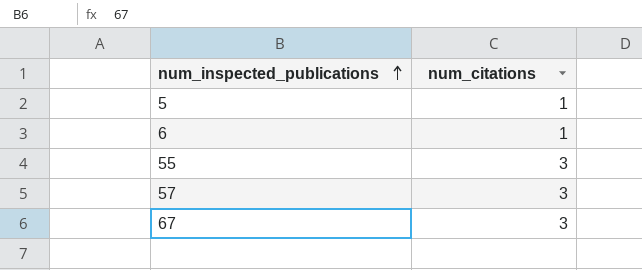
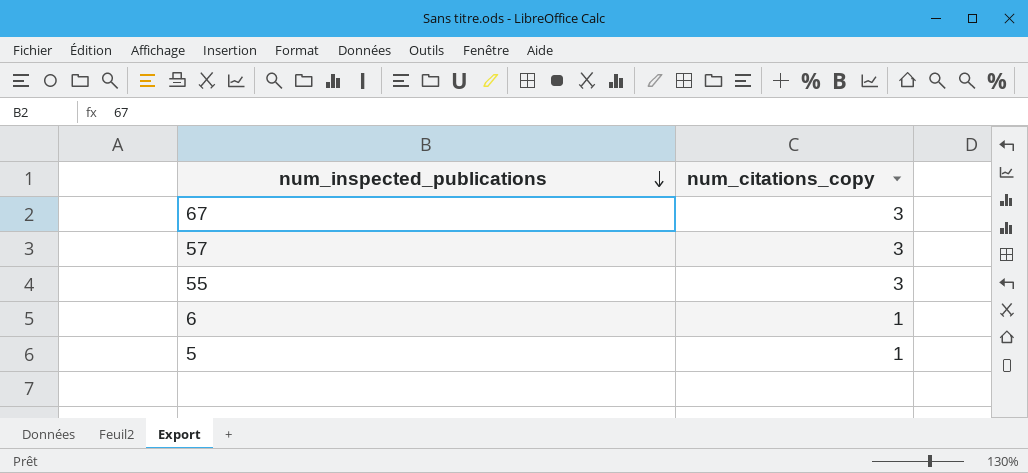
row order: num_inspected_publications ascending -> num_inspected_publications descending
column name: num_citations -> num_citations_copy

